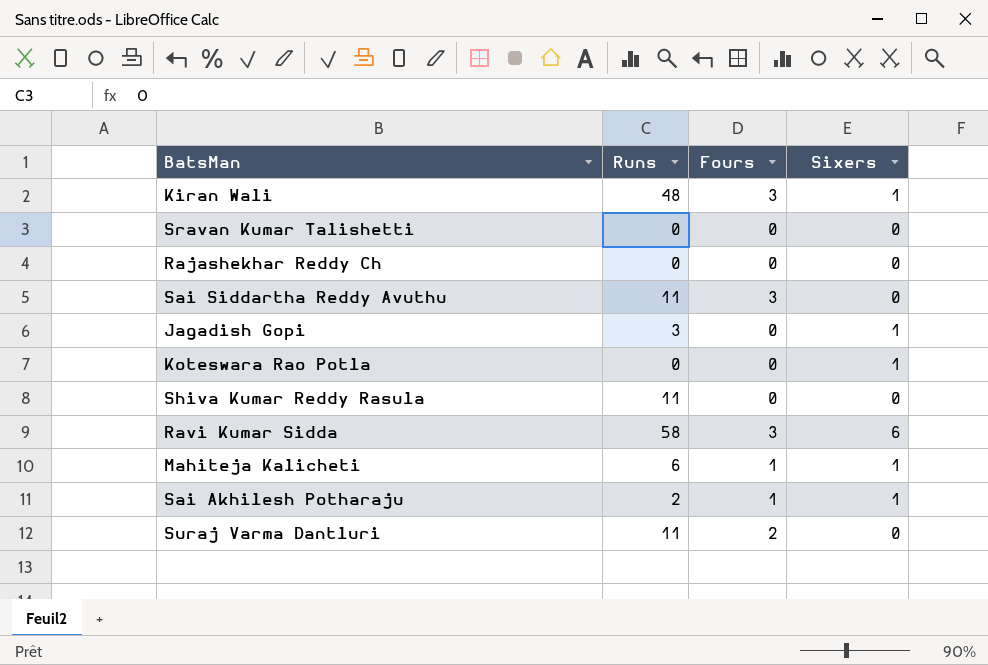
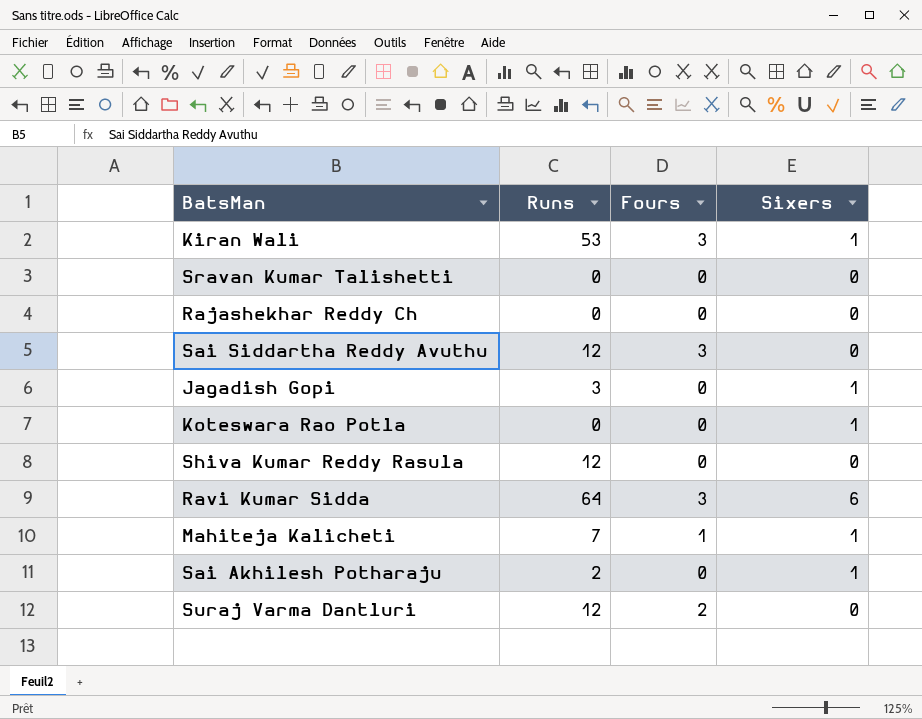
Kiran Wali | Runs: 48 -> 53
Sai Siddartha Reddy Avuthu | Runs: 11 -> 12
Shiva Kumar Reddy Rasula | Runs: 11 -> 12
Ravi Kumar Sidda | Runs: 58 -> 64
Mahiteja Kalicheti | Runs: 6 -> 7
Sai Akhilesh Potharaju | Fours: 1 -> 0
Suraj Varma Dantluri | Runs: 11 -> 12

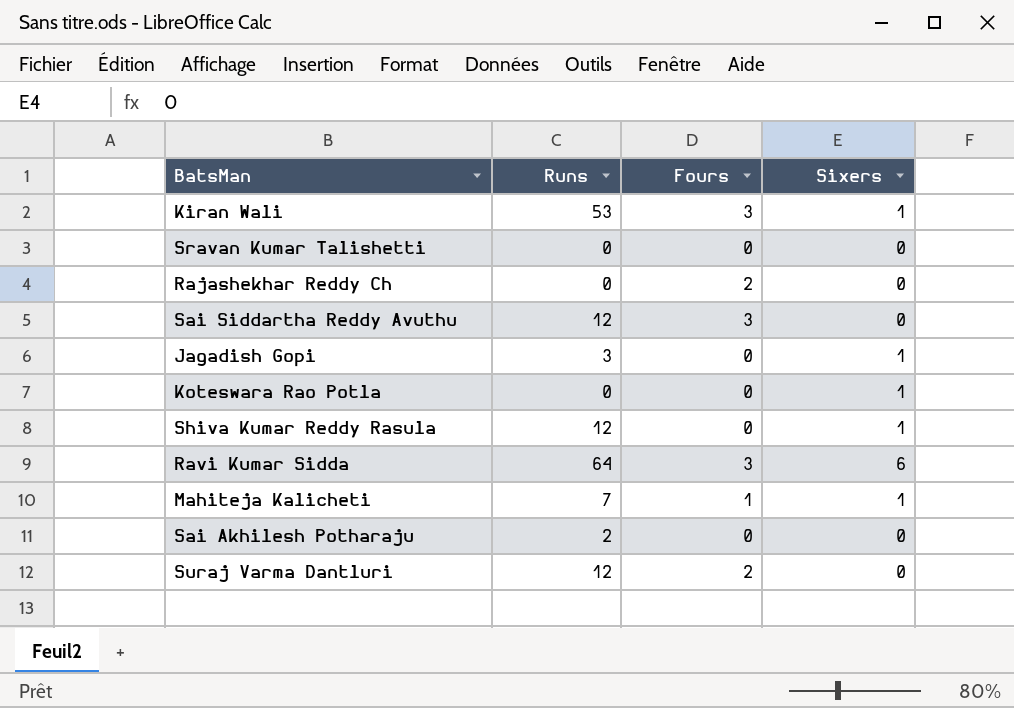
Rajashekhar Reddy Ch | Fours: 0 -> 2
Shiva Kumar Reddy Rasula | Sixers: 0 -> 1
Sai Akhilesh Potharaju | Sixers: 1 -> 0

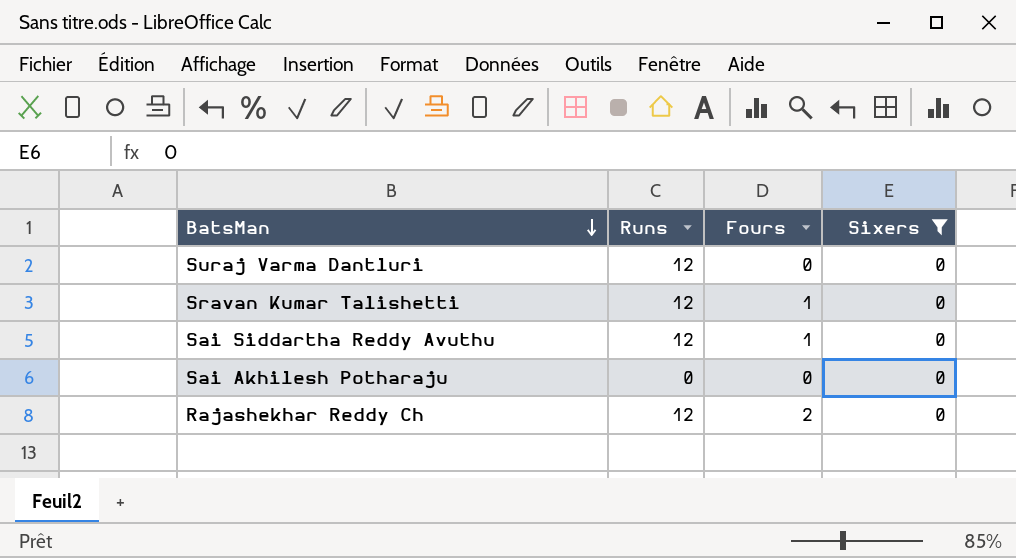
filter: none -> Sixers = 0
row order: none -> BatsMan descending
Suraj Varma Dantluri | Fours: 2 -> 0
Sravan Kumar Talishetti | Runs: 0 -> 12
Sravan Kumar Talishetti | Fours: 0 -> 1
Sai Siddartha Reddy Avuthu | Fours: 3 -> 1
Sai Akhilesh Potharaju | Runs: 2 -> 0
Rajashekhar Reddy Ch | Runs: 0 -> 12

